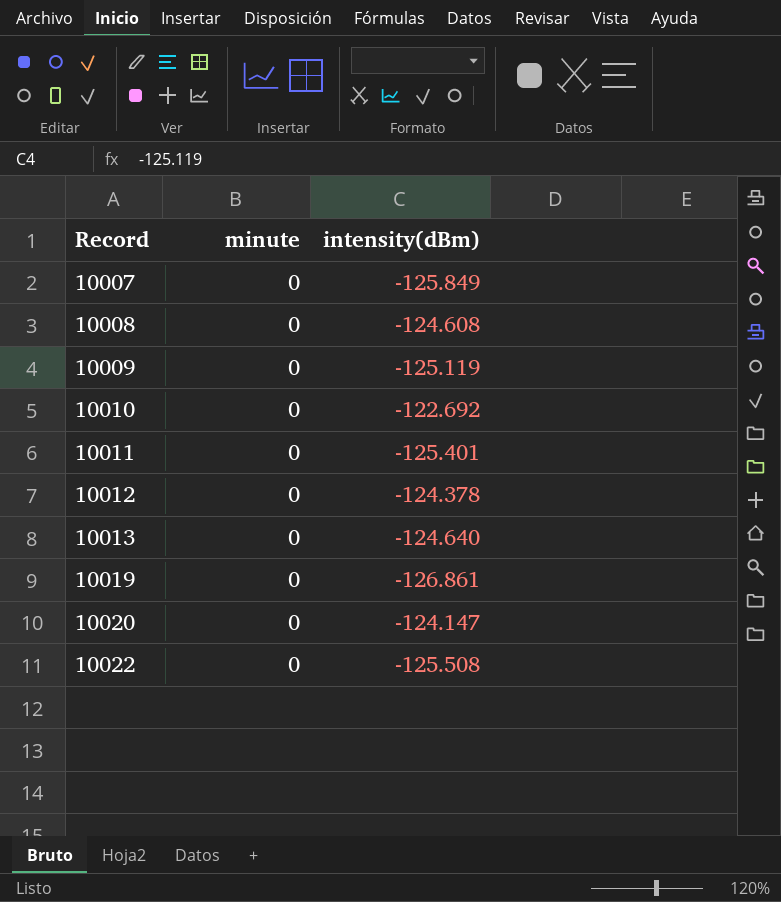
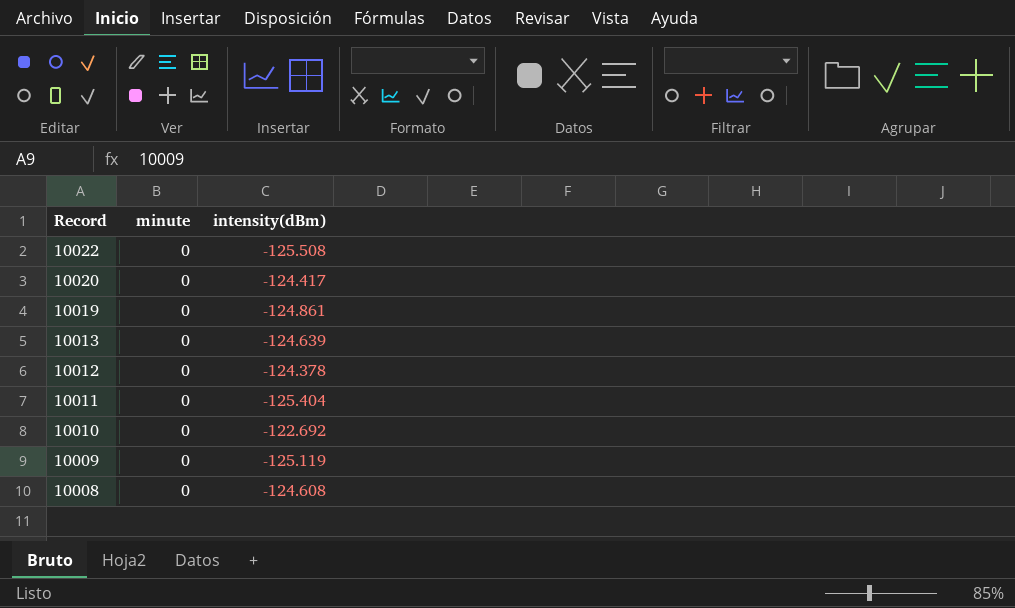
row order: Record ascending -> Record descending
row 10007: 0 | -125.849 -> none
10020 | intensity(dBm): -124.147 -> -124.417
10019 | intensity(dBm): -126.861 -> -124.861
10013 | intensity(dBm): -124.640 -> -124.639
10011 | intensity(dBm): -125.401 -> -125.404

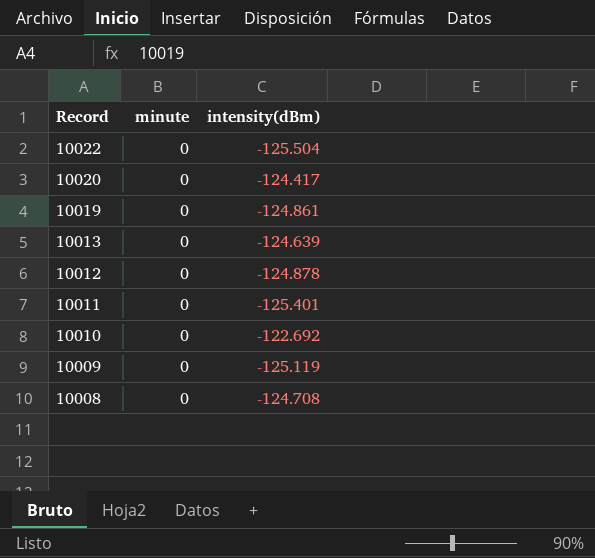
10022 | intensity(dBm): -125.508 -> -125.504
10012 | intensity(dBm): -124.378 -> -124.878
10011 | intensity(dBm): -125.404 -> -125.401
10008 | intensity(dBm): -124.608 -> -124.708

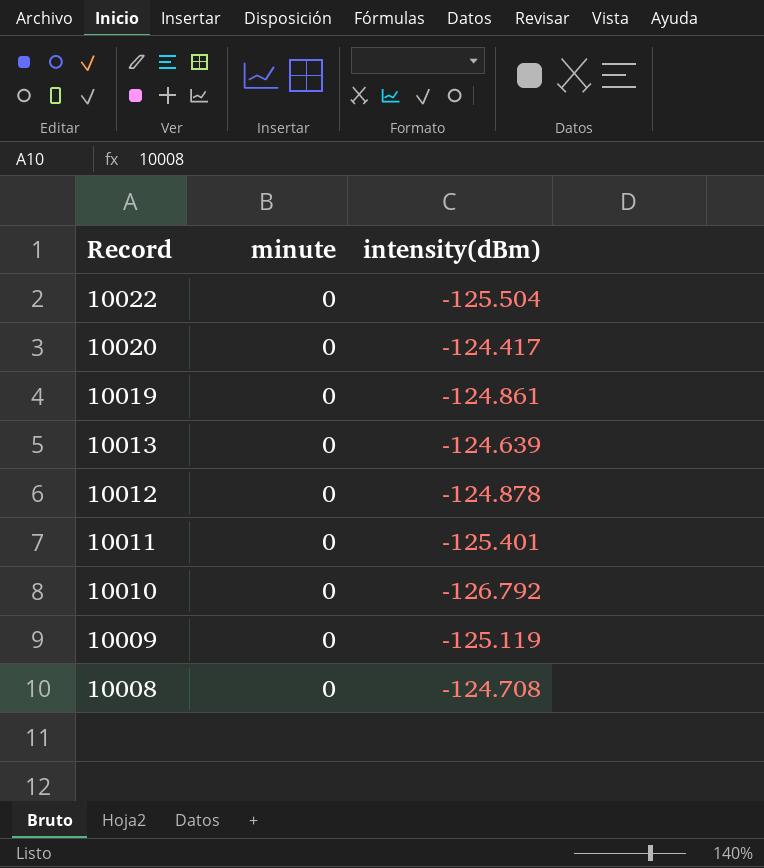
10010 | intensity(dBm): -122.692 -> -126.792

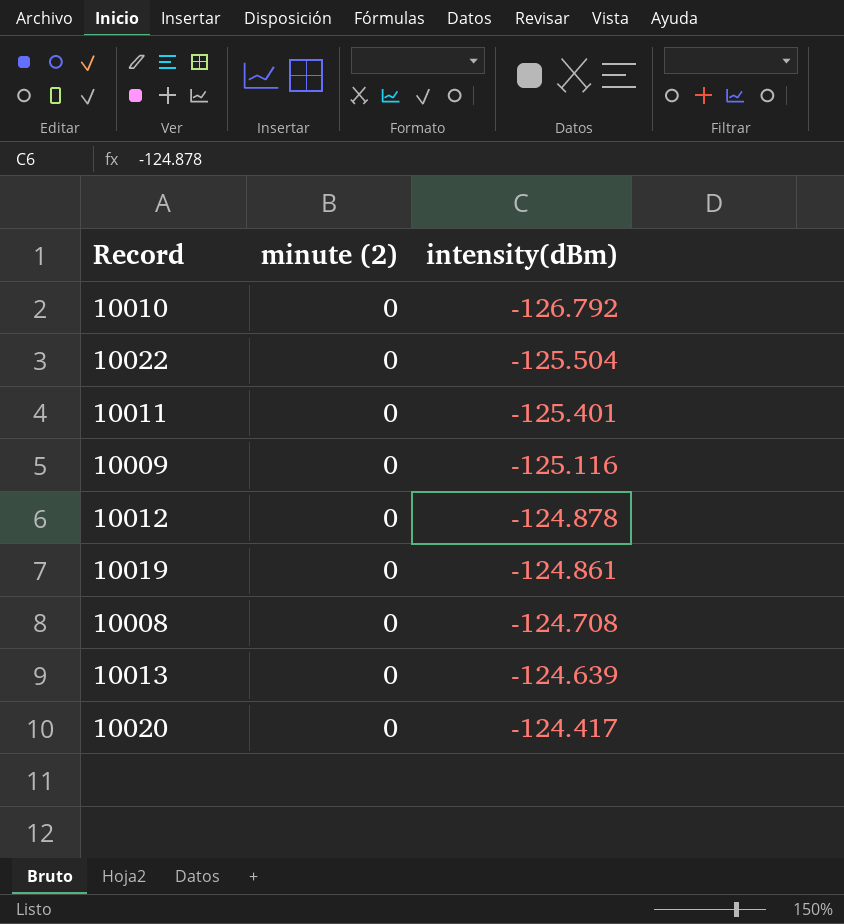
row order: Record descending -> intensity(dBm) ascending
column name: minute -> minute (2)
10009 | intensity(dBm): -125.119 -> -125.116

